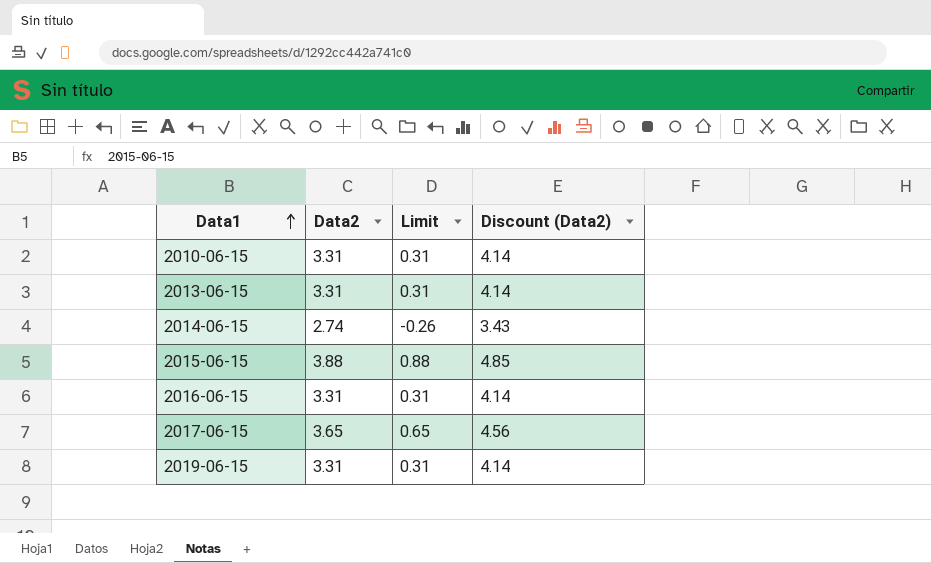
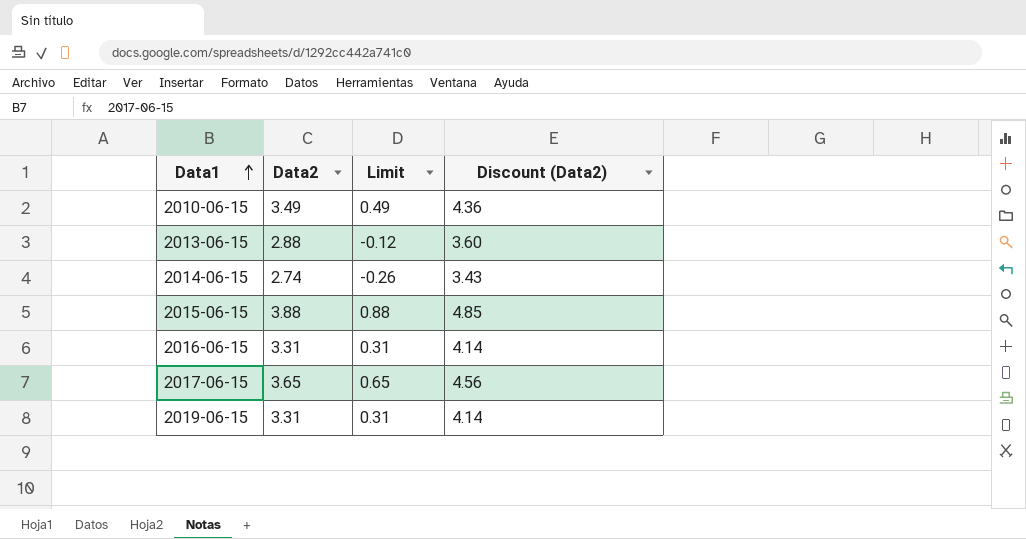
2010-06-15 | Data2: 3.31 -> 3.49
2010-06-15 | Limit: 0.31 -> 0.49
2010-06-15 | Discount (Data2): 4.14 -> 4.36
2013-06-15 | Data2: 3.31 -> 2.88
2013-06-15 | Limit: 0.31 -> -0.12
2013-06-15 | Discount (Data2): 4.14 -> 3.60

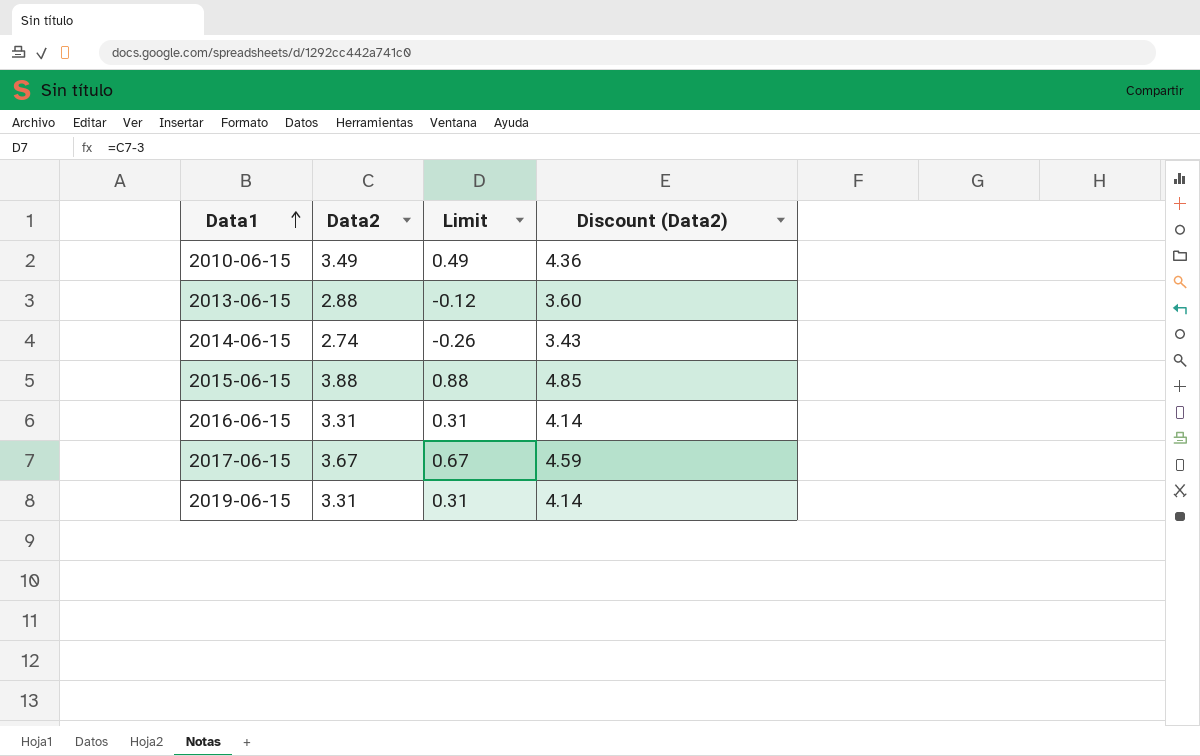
2017-06-15 | Data2: 3.65 -> 3.67
2017-06-15 | Limit: 0.65 -> 0.67
2017-06-15 | Discount (Data2): 4.56 -> 4.59

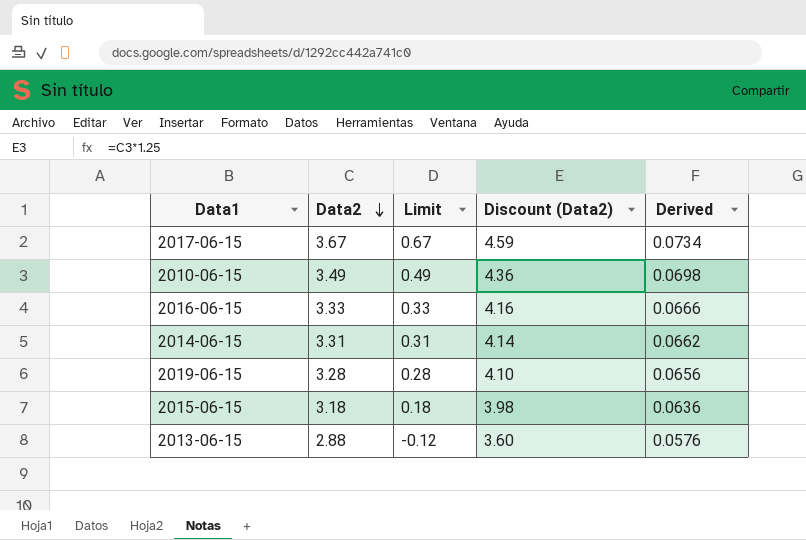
row order: Data1 ascending -> Data2 descending
column Derived | formula: none -> [Data2] * 0.02
2016-06-15 | Data2: 3.31 -> 3.33
2016-06-15 | Limit: 0.31 -> 0.33
2016-06-15 | Discount (Data2): 4.14 -> 4.16
2014-06-15 | Data2: 2.74 -> 3.31
2014-06-15 | Limit: -0.26 -> 0.31
2014-06-15 | Discount (Data2): 3.43 -> 4.14
2019-06-15 | Data2: 3.31 -> 3.28
2019-06-15 | Limit: 0.31 -> 0.28
2019-06-15 | Discount (Data2): 4.14 -> 4.10
2015-06-15 | Data2: 3.88 -> 3.18
2015-06-15 | Limit: 0.88 -> 0.18
2015-06-15 | Discount (Data2): 4.85 -> 3.98

